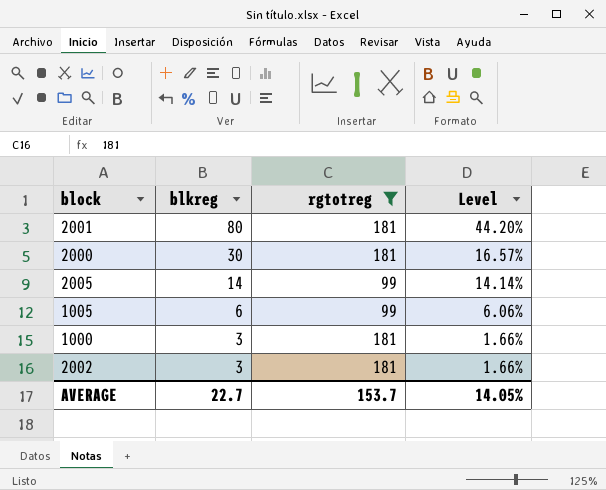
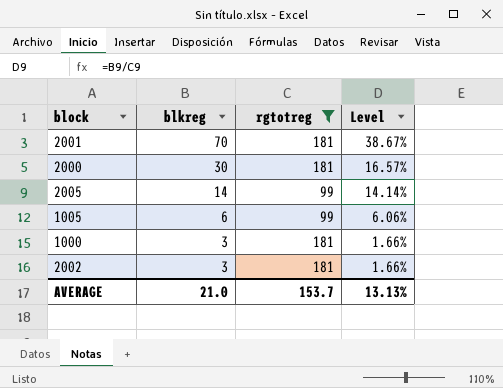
2001 | blkreg: 80 -> 70
2001 | Level: 44.20% -> 38.67%
AVERAGE | blkreg: 22.7 -> 21.0
AVERAGE | Level: 14.05% -> 13.13%

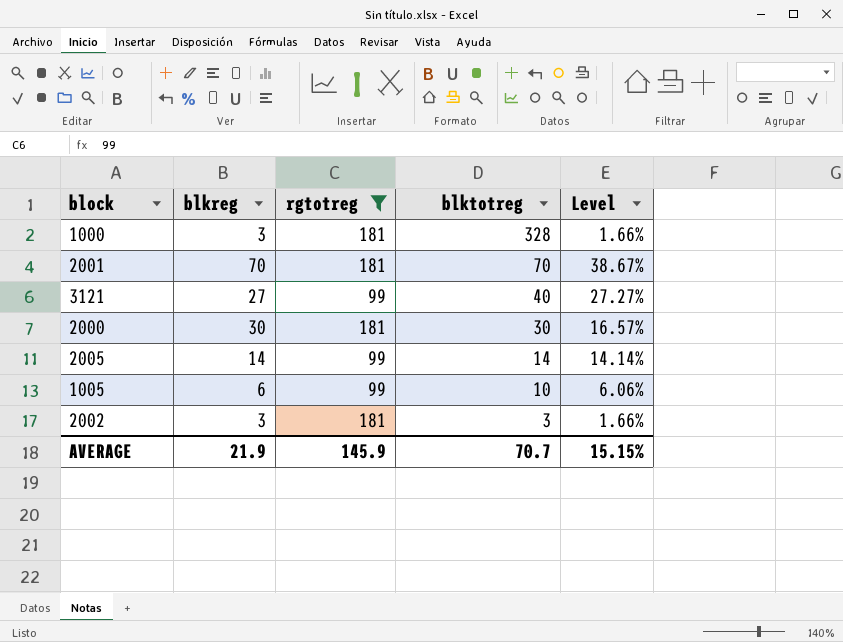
row order: blkreg descending -> blktotreg descending
column blktotreg | position: none -> 4
row 3121: none -> 27 | 99 | 40 | 27.27%
AVERAGE | blkreg: 21.0 -> 21.9
AVERAGE | rgtotreg: 153.7 -> 145.9
AVERAGE | Level: 13.13% -> 15.15%

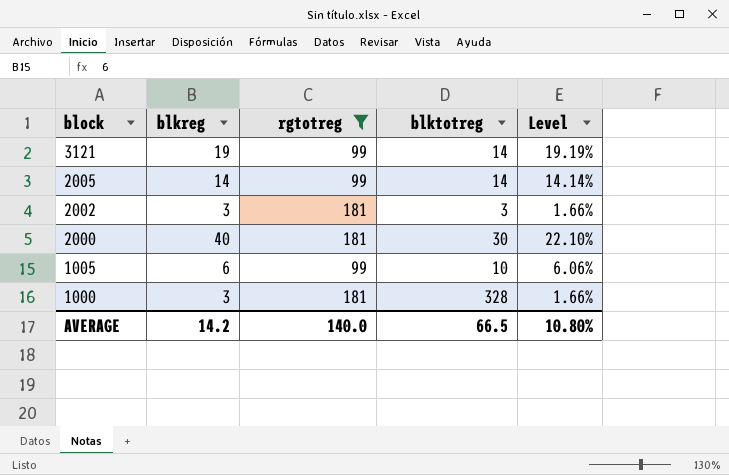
row order: blktotreg descending -> block descending
row 2001: 70 | 181 | 70 | 38.67% -> none
3121 | blkreg: 27 -> 19
3121 | blktotreg: 40 -> 14
3121 | Level: 27.27% -> 19.19%
2000 | blkreg: 30 -> 40
2000 | Level: 16.57% -> 22.10%
AVERAGE | blkreg: 21.9 -> 14.2
AVERAGE | rgtotreg: 145.9 -> 140.0
AVERAGE | blktotreg: 70.7 -> 66.5
AVERAGE | Level: 15.15% -> 10.80%

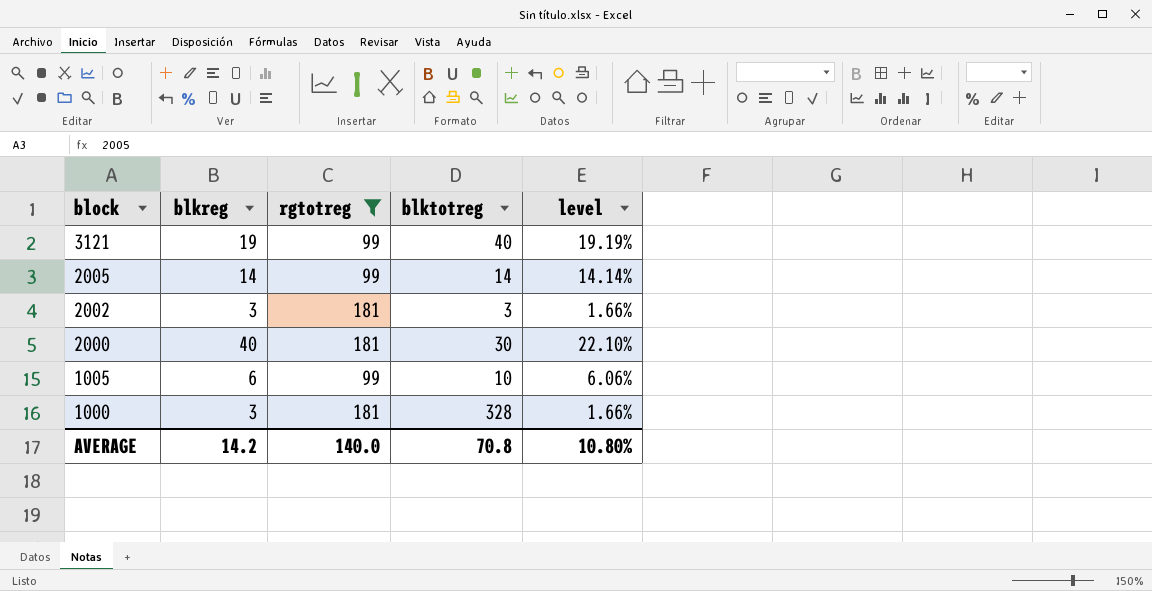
column name: Level -> level
3121 | blktotreg: 14 -> 40
AVERAGE | blktotreg: 66.5 -> 70.8

